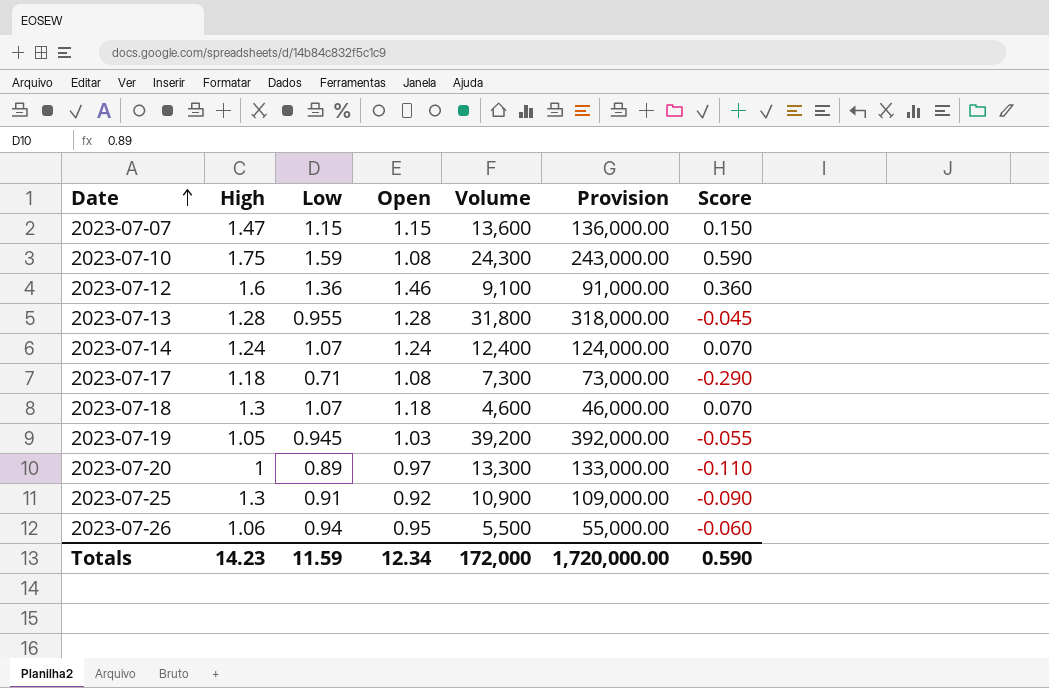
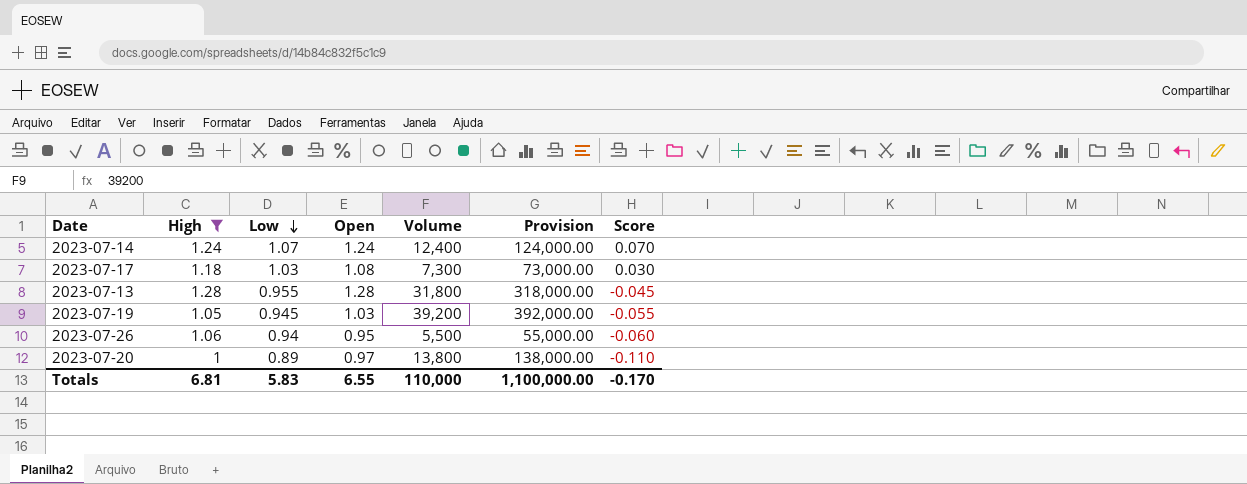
filter: none -> High <= 1.28
row order: Date ascending -> Low descending
2023-07-17 | Low: 0.71 -> 1.03
2023-07-17 | Score: -0.290 -> 0.030
2023-07-20 | Volume: 13,300 -> 13,800
2023-07-20 | Provision: 133,000.00 -> 138,000.00
Totals | High: 14.23 -> 6.81
Totals | Low: 11.59 -> 5.83
Totals | Open: 12.34 -> 6.55
Totals | Volume: 172,000 -> 110,000
Totals | Provision: 1,720,000.00 -> 1,100,000.00
Totals | Score: 0.590 -> -0.170

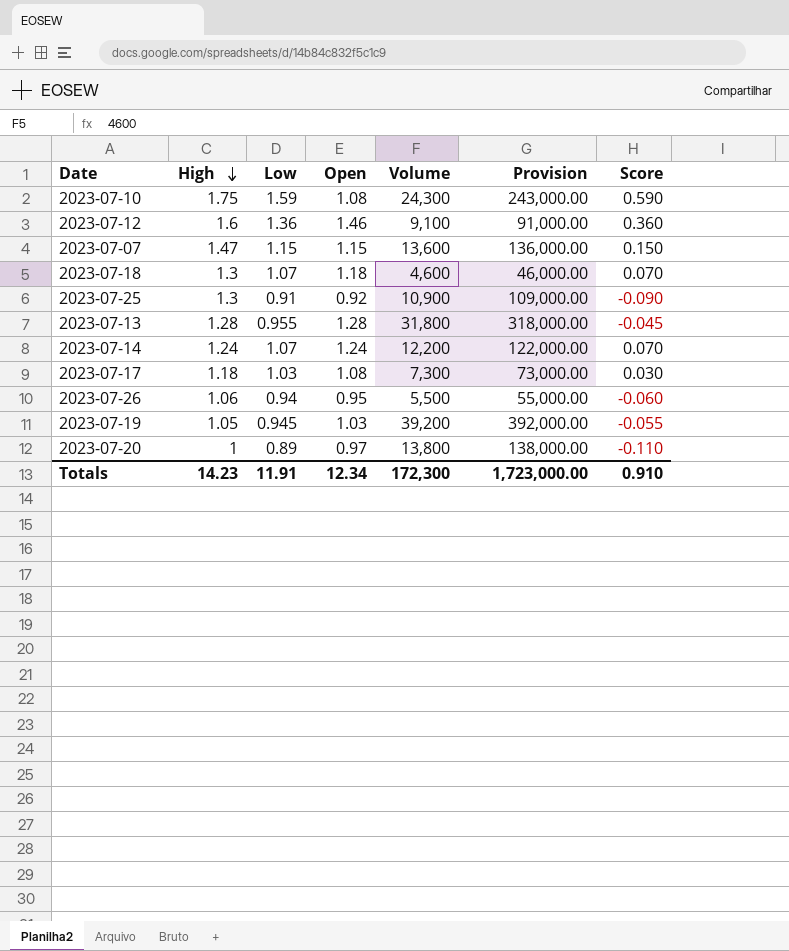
filter: High <= 1.28 -> none
row order: Low descending -> High descending
2023-07-14 | Volume: 12,400 -> 12,200
2023-07-14 | Provision: 124,000.00 -> 122,000.00
Totals | High: 6.81 -> 14.23
Totals | Low: 5.83 -> 11.91
Totals | Open: 6.55 -> 12.34
Totals | Volume: 110,000 -> 172,300
Totals | Provision: 1,100,000.00 -> 1,723,000.00
Totals | Score: -0.170 -> 0.910

